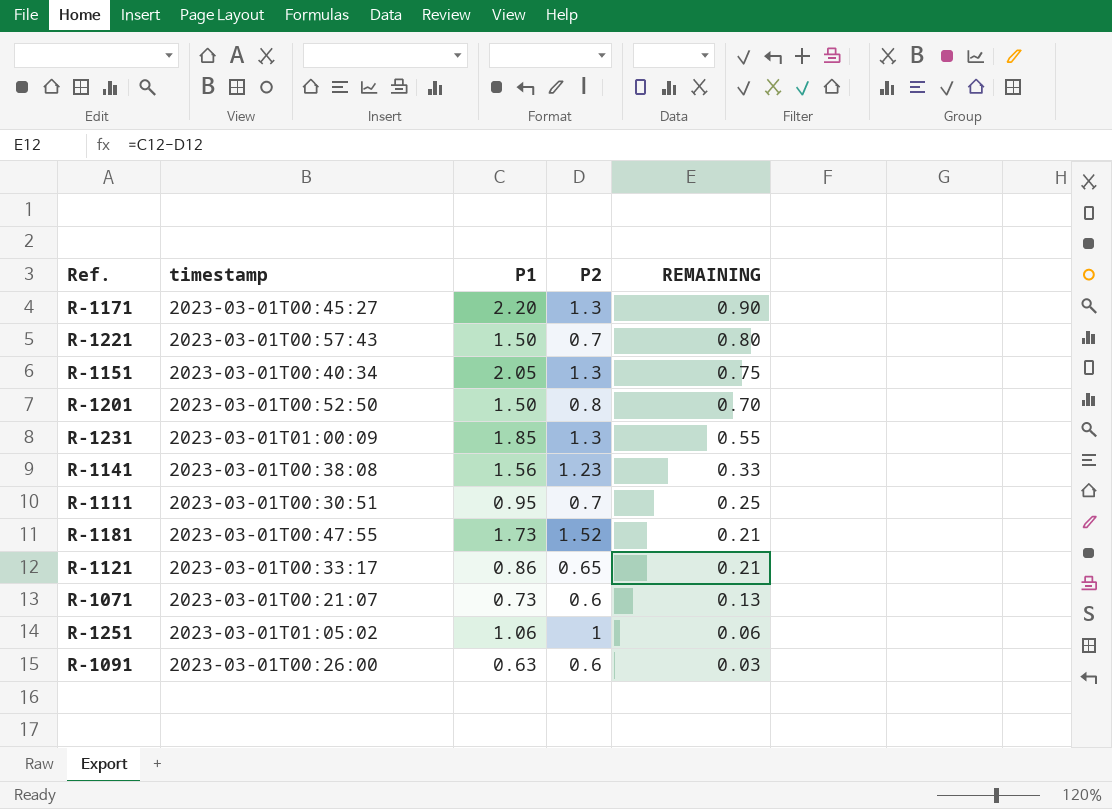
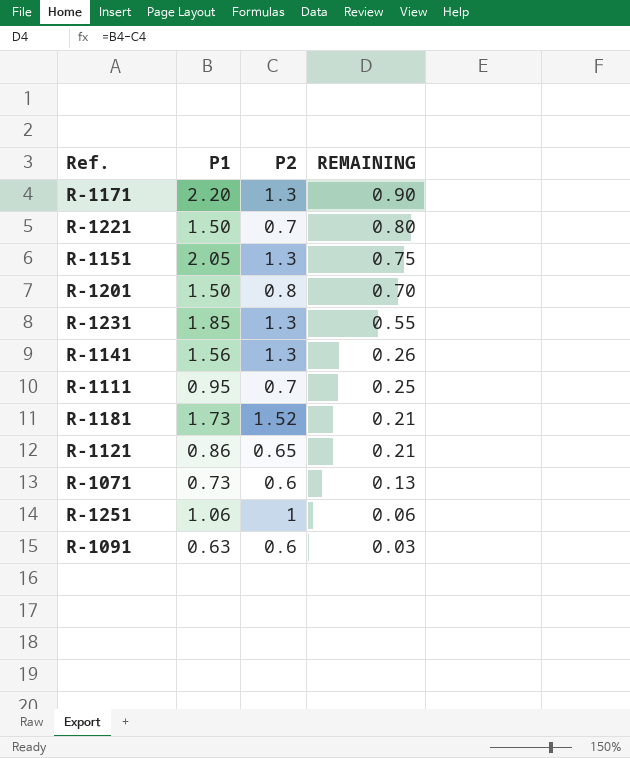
column timestamp | position: 2 -> none
R-1141 | P2: 1.23 -> 1.3
R-1141 | REMAINING: 0.33 -> 0.26

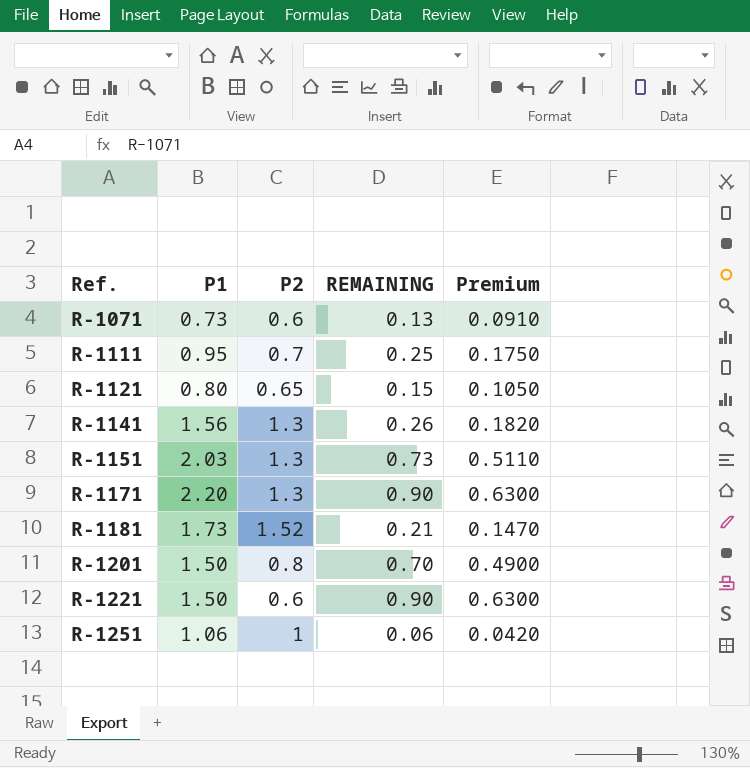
row order: REMAINING descending -> Ref. ascending
column Premium | formula: none -> [REMAINING] * 0.7
row R-1231: 1.85 | 1.3 | 0.55 -> none
row R-1091: 0.63 | 0.6 | 0.03 -> none
R-1121 | P1: 0.86 -> 0.80
R-1121 | REMAINING: 0.21 -> 0.15
R-1151 | P1: 2.05 -> 2.03
R-1151 | REMAINING: 0.75 -> 0.73
R-1221 | P2: 0.7 -> 0.6
R-1221 | REMAINING: 0.80 -> 0.90

